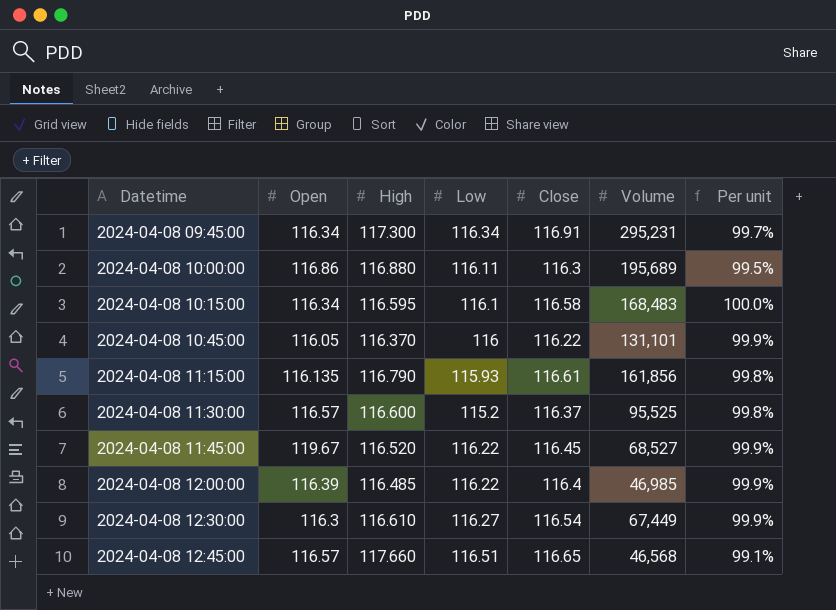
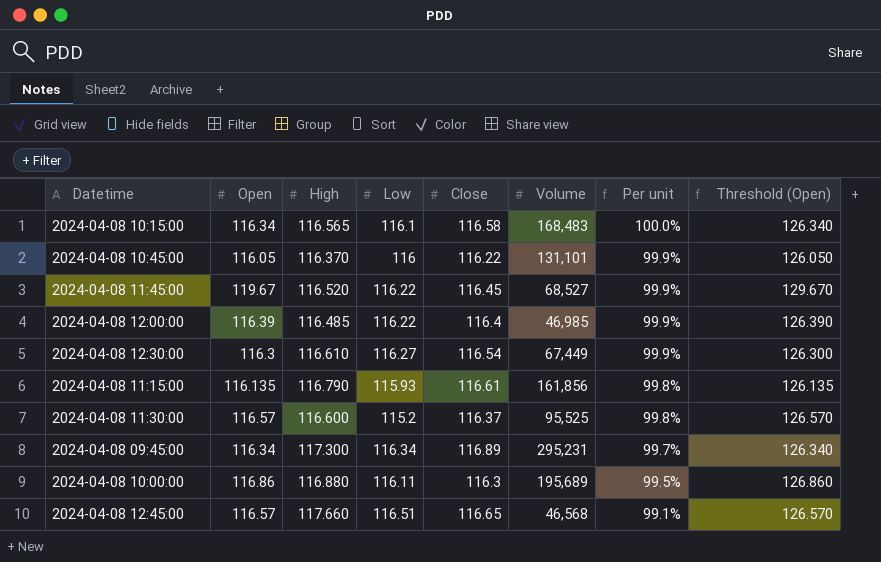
row order: Datetime ascending -> Per unit descending
column Threshold (Open) | formula: none -> [Open] + 10
2024-04-08 10:15:00 | High: 116.595 -> 116.565
2024-04-08 09:45:00 | Close: 116.91 -> 116.89

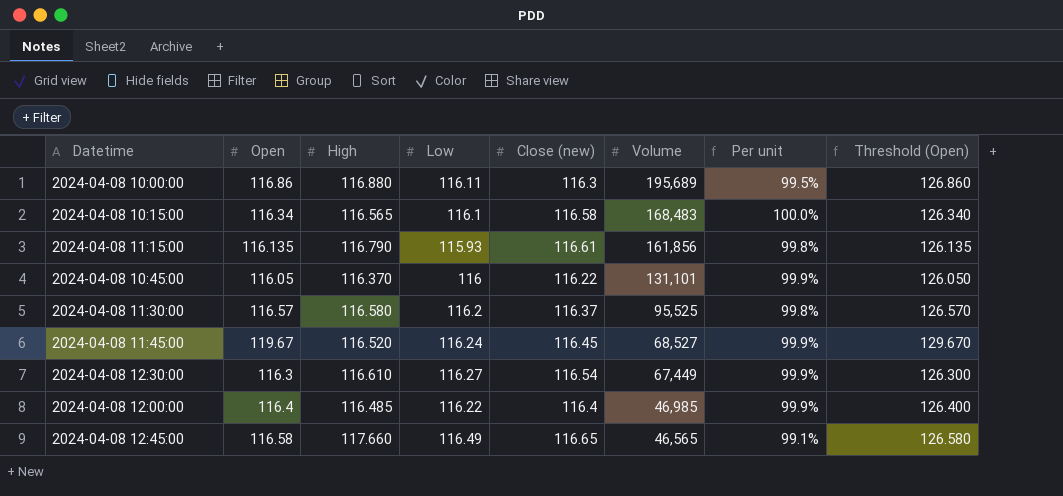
row order: Per unit descending -> Volume descending
column name: Close -> Close (new)
row 2024-04-08 09:45:00: 116.34 | 117.300 | 116.34 | 116.89 | 295,231 | 99.7% | 126.340 -> none
2024-04-08 11:30:00 | High: 116.600 -> 116.580
2024-04-08 11:30:00 | Low: 115.2 -> 116.2
2024-04-08 11:45:00 | Low: 116.22 -> 116.24
2024-04-08 12:00:00 | Open: 116.39 -> 116.4
2024-04-08 12:00:00 | Threshold (Open): 126.390 -> 126.400
2024-04-08 12:45:00 | Open: 116.57 -> 116.58
2024-04-08 12:45:00 | Low: 116.51 -> 116.49
2024-04-08 12:45:00 | Volume: 46,568 -> 46,565
2024-04-08 12:45:00 | Threshold (Open): 126.570 -> 126.580

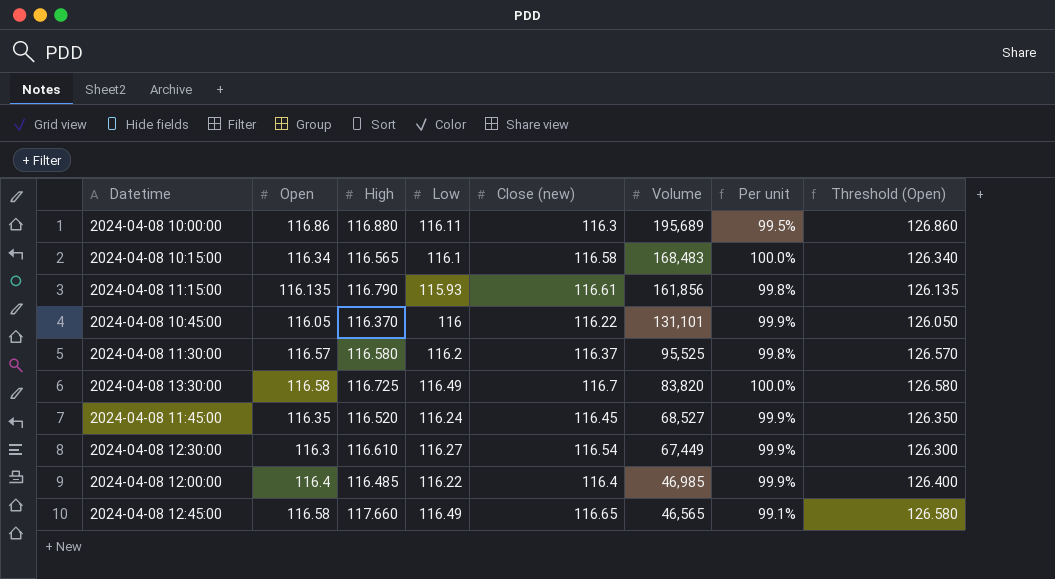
row 2024-04-08 13:30:00: none -> 116.58 | 116.725 | 116.49 | 116.7 | 83,820 | 100.0% | 126.580
2024-04-08 11:45:00 | Open: 119.67 -> 116.35
2024-04-08 11:45:00 | Threshold (Open): 129.670 -> 126.350

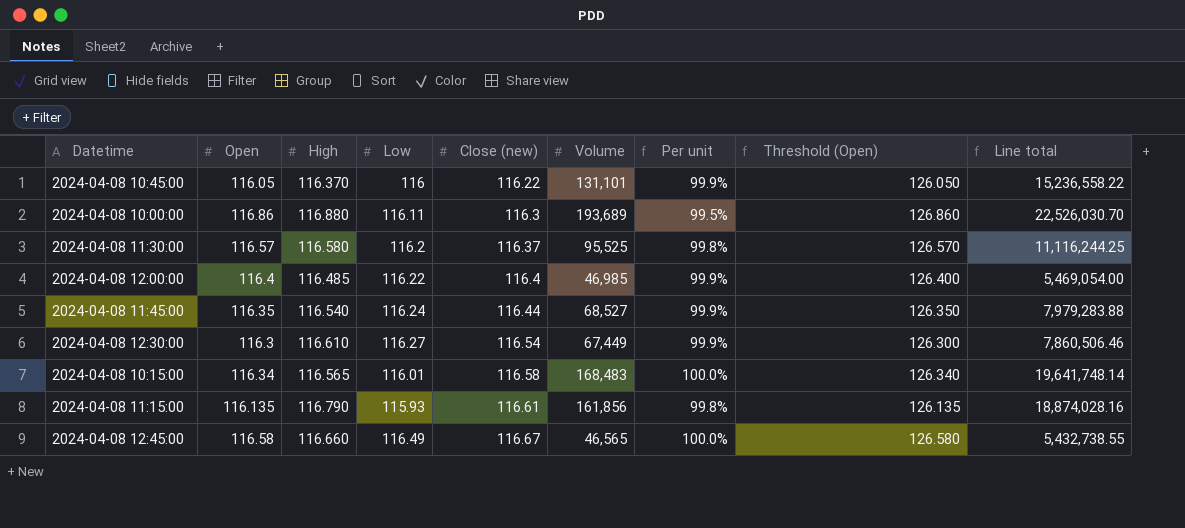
row order: Volume descending -> Close (new) ascending
column Line total | formula: none -> [Close (new)] * [Volume]
row 2024-04-08 13:30:00: 116.58 | 116.725 | 116.49 | 116.7 | 83,820 | 100.0% | 126.580 -> none
2024-04-08 10:00:00 | Volume: 195,689 -> 193,689
2024-04-08 11:45:00 | High: 116.520 -> 116.540
2024-04-08 11:45:00 | Close (new): 116.45 -> 116.44
2024-04-08 10:15:00 | Low: 116.1 -> 116.01
2024-04-08 12:45:00 | High: 117.660 -> 116.660
2024-04-08 12:45:00 | Close (new): 116.65 -> 116.67
2024-04-08 12:45:00 | Per unit: 99.1% -> 100.0%

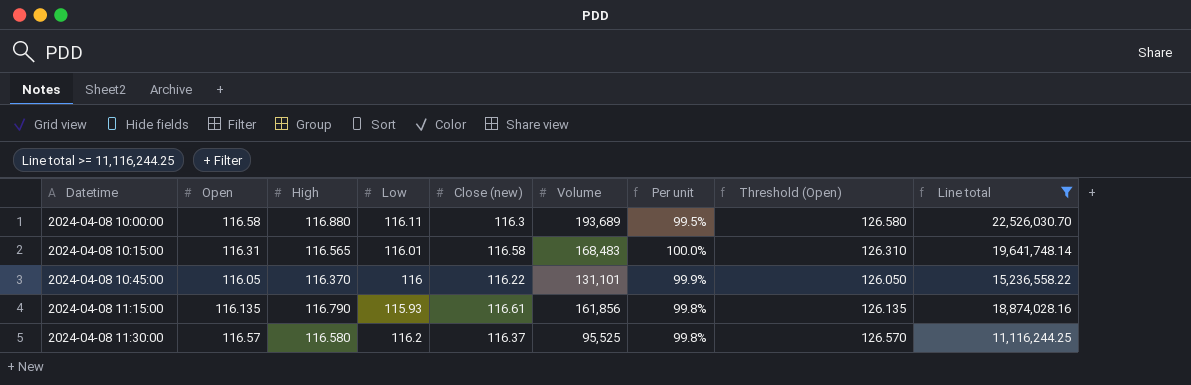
filter: none -> Line total >= 11,116,244.25
row order: Close (new) ascending -> Datetime ascending
2024-04-08 10:00:00 | Open: 116.86 -> 116.58
2024-04-08 10:00:00 | Threshold (Open): 126.860 -> 126.580
2024-04-08 10:15:00 | Open: 116.34 -> 116.31
2024-04-08 10:15:00 | Threshold (Open): 126.340 -> 126.310

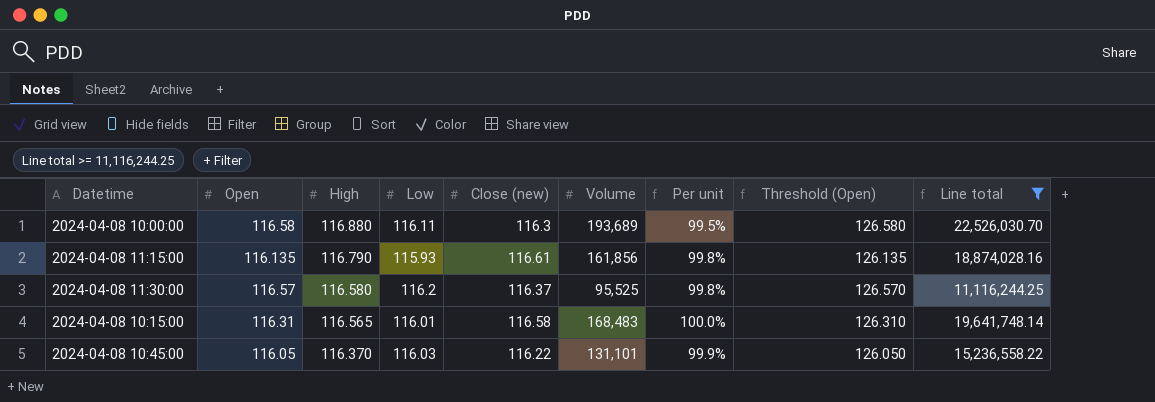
row order: Datetime ascending -> High descending
2024-04-08 10:45:00 | Low: 116 -> 116.03

